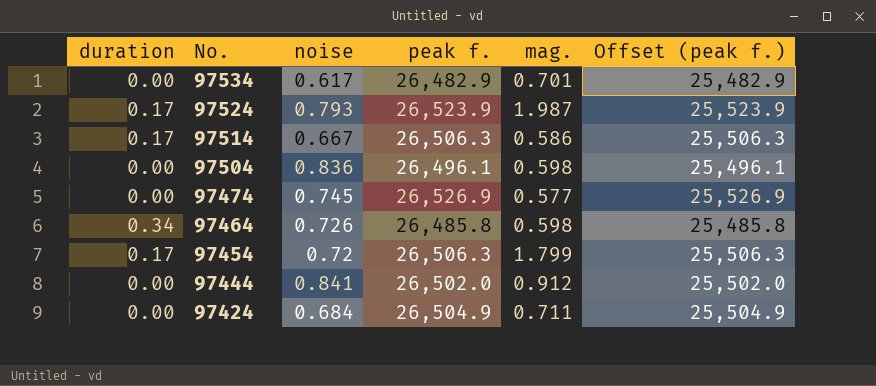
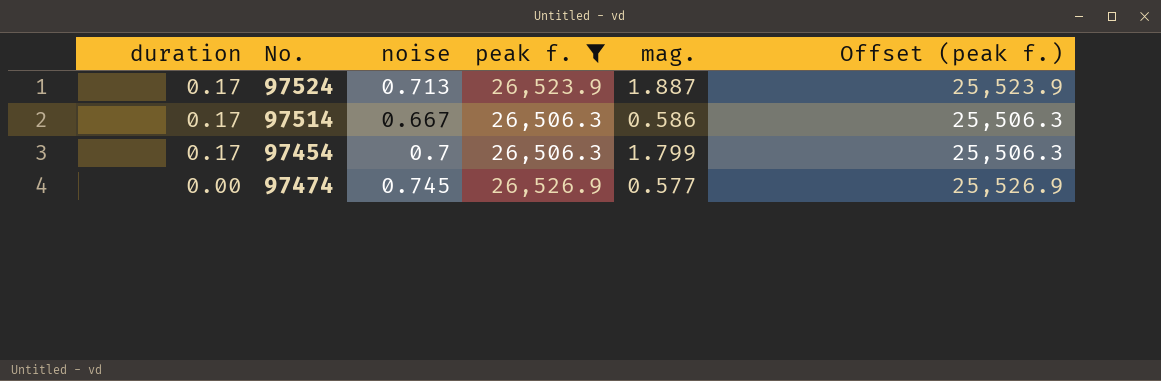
filter: none -> peak f. >= 26,506.3
row order: No. descending -> duration descending
97524 | noise: 0.793 -> 0.713
97524 | mag.: 1.987 -> 1.887
97454 | noise: 0.72 -> 0.7

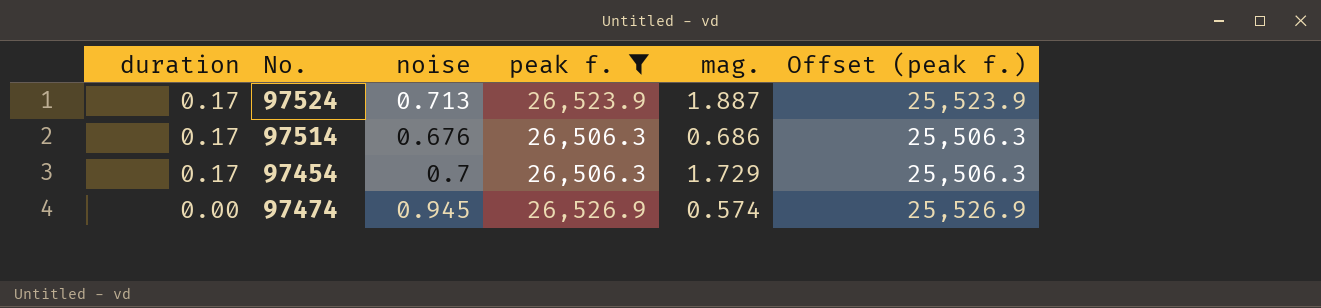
97514 | noise: 0.667 -> 0.676
97514 | mag.: 0.586 -> 0.686
97454 | mag.: 1.799 -> 1.729
97474 | noise: 0.745 -> 0.945
97474 | mag.: 0.577 -> 0.574

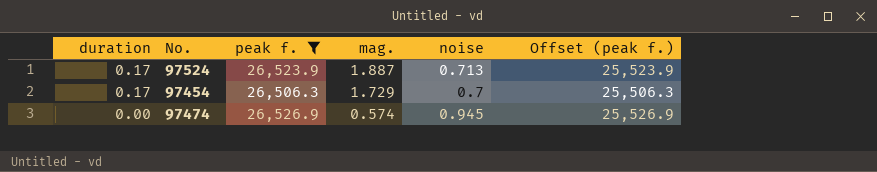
column noise | position: 3 -> 5
row 97514: 0.17 | 0.676 | 26,506.3 | 0.686 | 25,506.3 -> none

